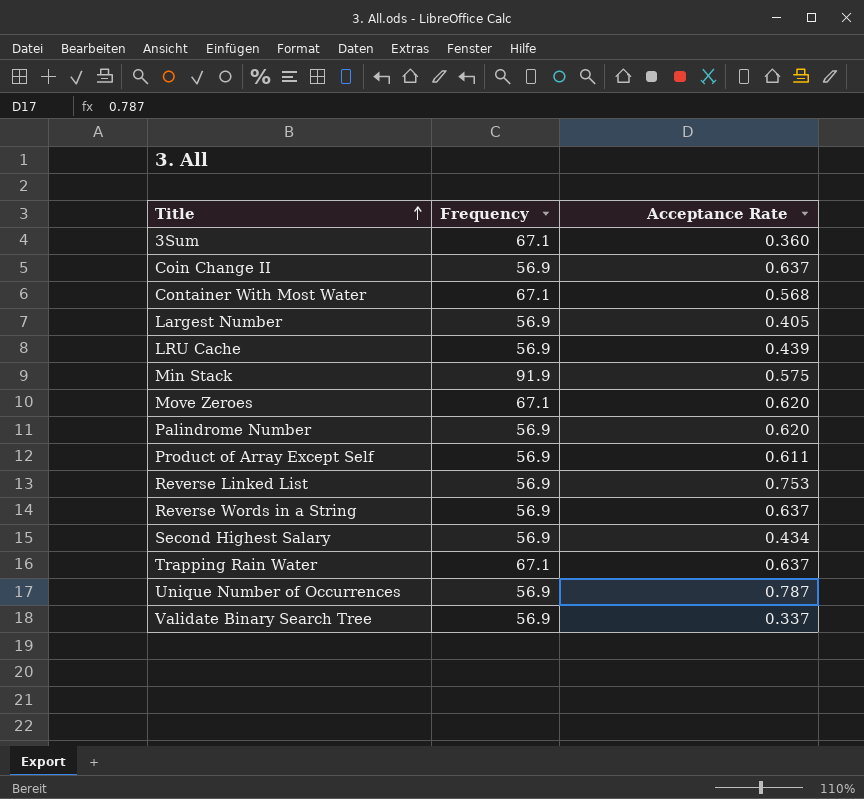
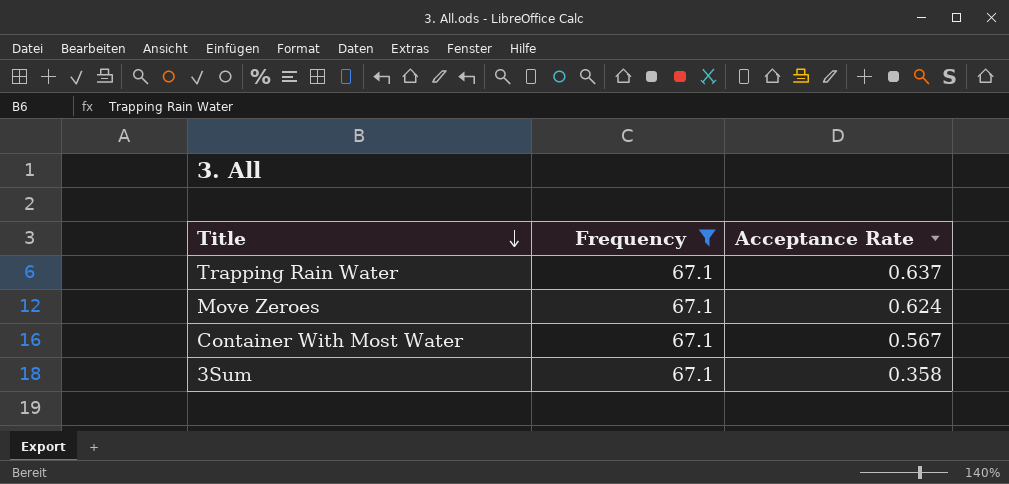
filter: none -> Frequency = 67.1
row order: Title ascending -> Title descending
Move Zeroes | Acceptance Rate: 0.620 -> 0.624
Container With Most Water | Acceptance Rate: 0.568 -> 0.567
3Sum | Acceptance Rate: 0.360 -> 0.358

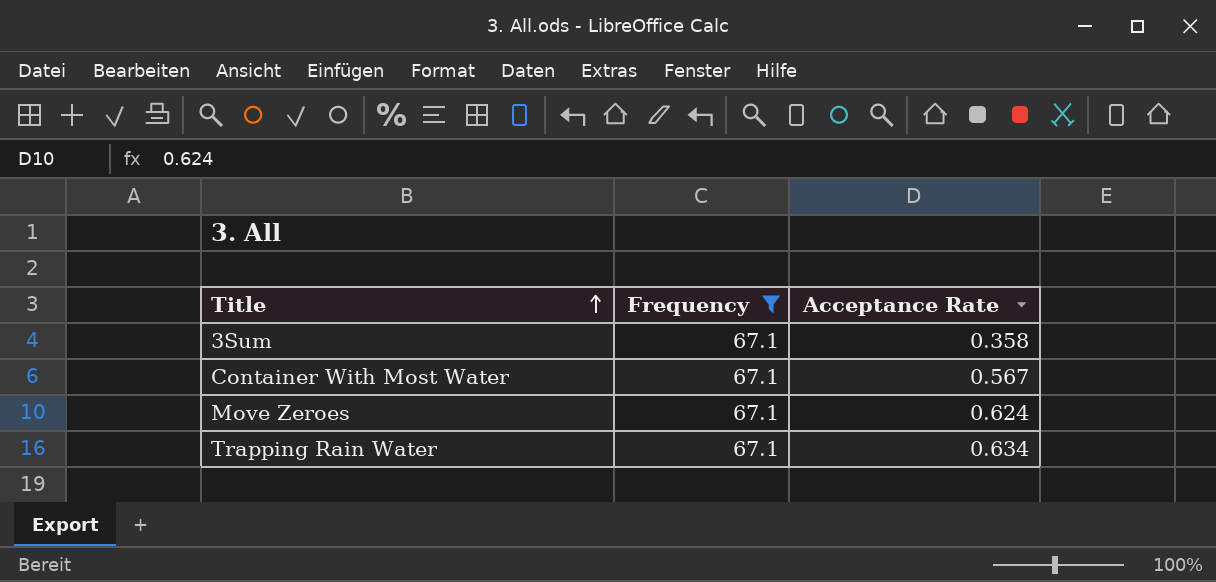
row order: Title descending -> Title ascending
Trapping Rain Water | Acceptance Rate: 0.637 -> 0.634

